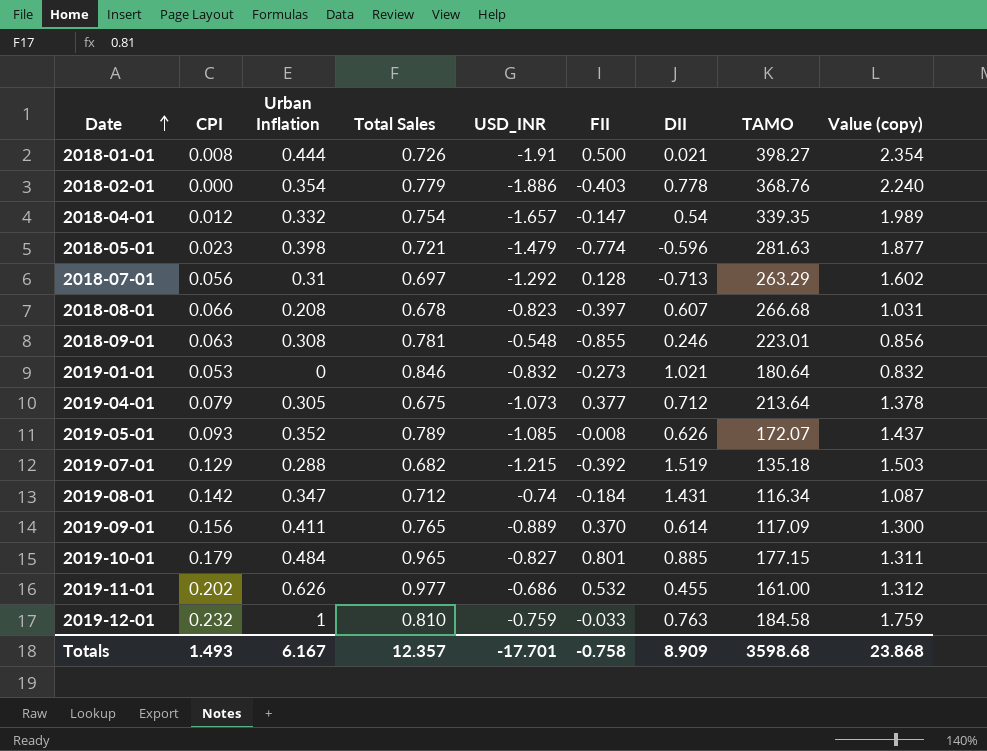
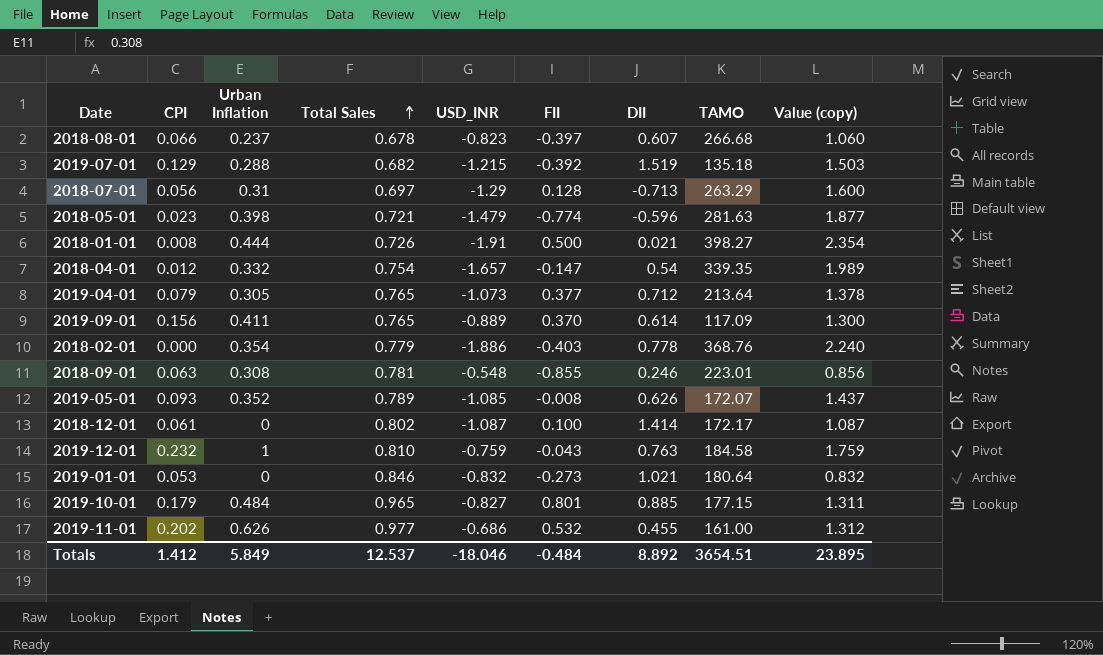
row order: Date ascending -> Total Sales ascending
row 2019-08-01: 0.142 | 0.347 | 0.712 | -0.74 | -0.184 | 1.431 | 116.34 | 1.087 -> none
2018-08-01 | Urban Inflation: 0.208 -> 0.237
2018-08-01 | Value (copy): 1.031 -> 1.060
2018-07-01 | USD_INR: -1.292 -> -1.29
2018-07-01 | Value (copy): 1.602 -> 1.600
2019-04-01 | Total Sales: 0.675 -> 0.765
row 2018-12-01: none -> 0.061 | 0 | 0.802 | -1.087 | 0.100 | 1.414 | 172.17 | 1.087
2019-12-01 | FII: -0.033 -> -0.043
Totals | CPI: 1.493 -> 1.412
Totals | Urban Inflation: 6.167 -> 5.849
Totals | Total Sales: 12.357 -> 12.537
Totals | USD_INR: -17.701 -> -18.046
Totals | FII: -0.758 -> -0.484
Totals | DII: 8.909 -> 8.892
Totals | TAMO: 3598.68 -> 3654.51
Totals | Value (copy): 23.868 -> 23.895

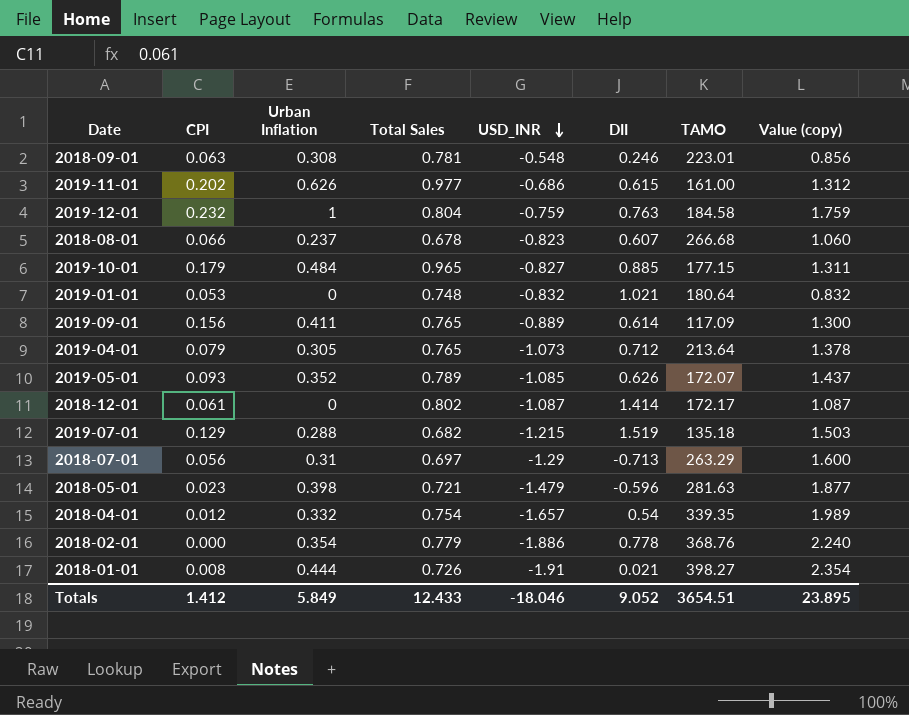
row order: Total Sales ascending -> USD_INR descending
column FII | position: 6 -> none
2019-11-01 | DII: 0.455 -> 0.615
2019-12-01 | Total Sales: 0.810 -> 0.804
2019-01-01 | Total Sales: 0.846 -> 0.748
Totals | Total Sales: 12.537 -> 12.433
Totals | DII: 8.892 -> 9.052

